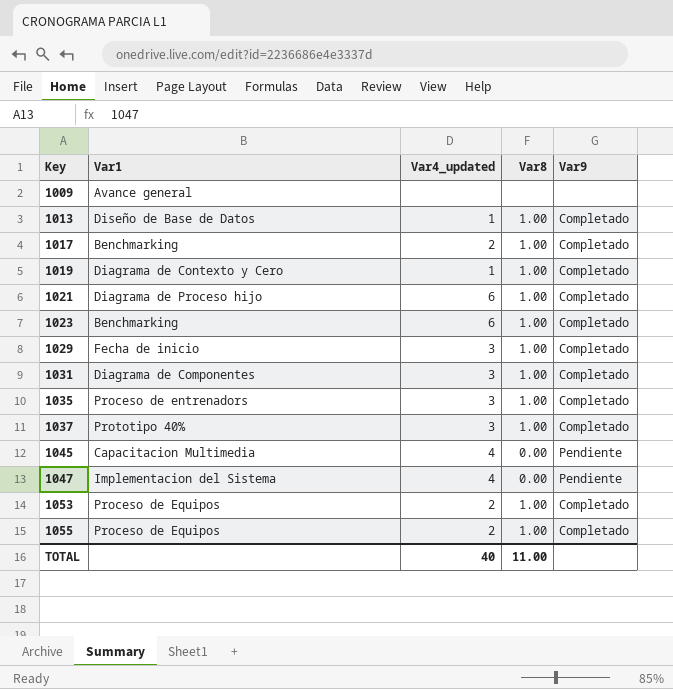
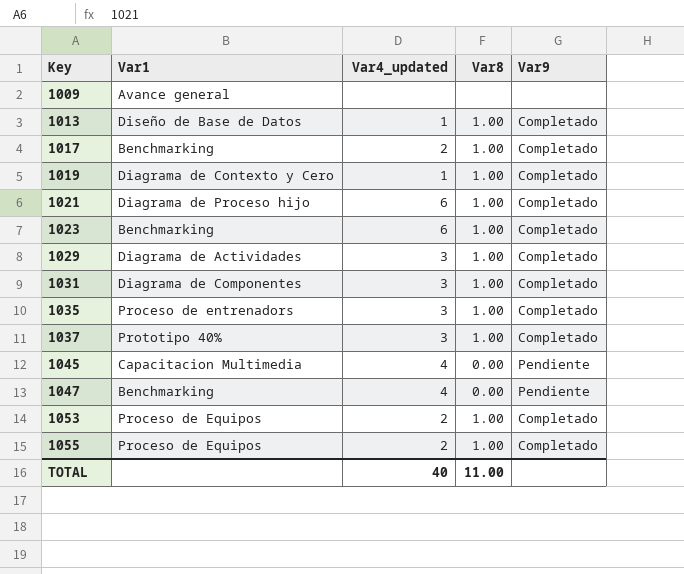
1029 | Var1: Fecha de inicio -> Diagrama de Actividades
1047 | Var1: Implementacion del Sistema -> Benchmarking

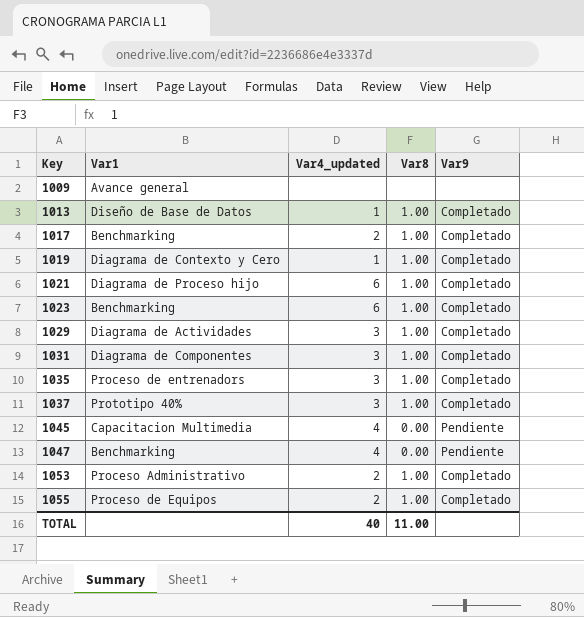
1053 | Var1: Proceso de Equipos -> Proceso Administrativo

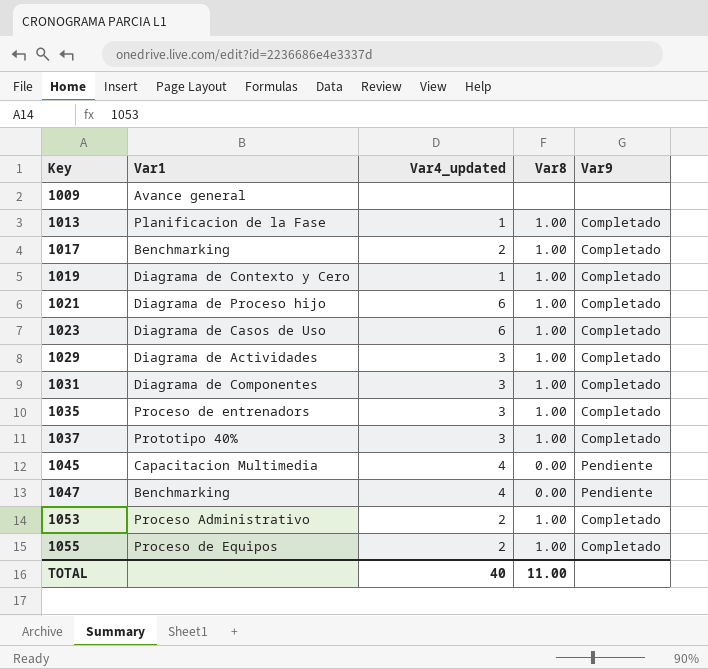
1013 | Var1: Diseño de Base de Datos -> Planificacion de la Fase
1023 | Var1: Benchmarking -> Diagrama de Casos de Uso

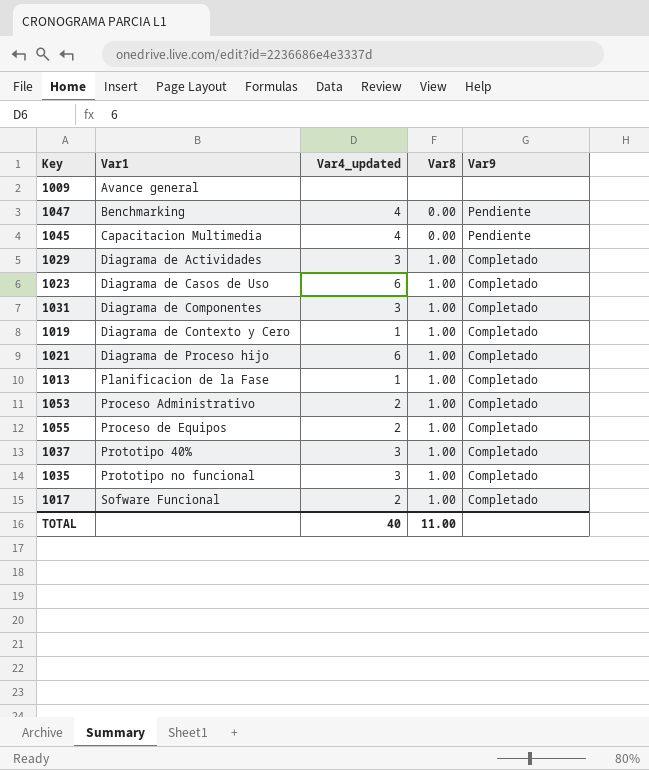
row order: Key ascending -> Var1 ascending
1035 | Var1: Proceso de entrenadors -> Prototipo no funcional
1017 | Var1: Benchmarking -> Sofware Funcional

